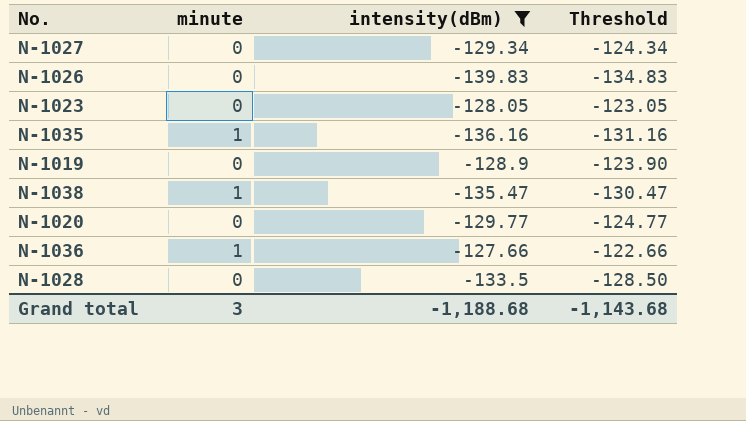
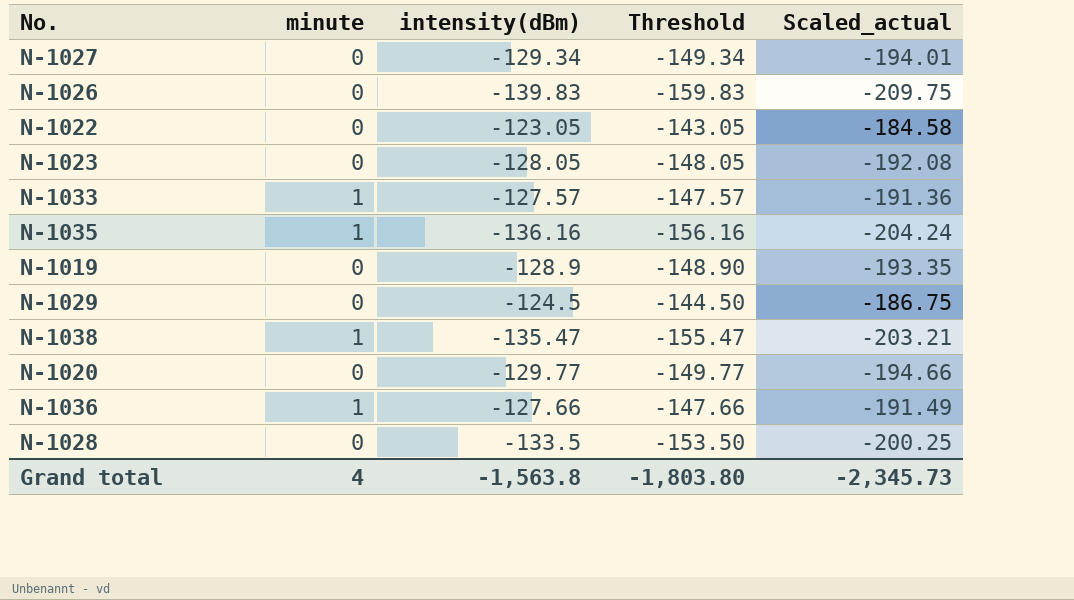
filter: intensity(dBm) <= -127.66 -> none
column Threshold | formula: [intensity(dBm)] + 5 -> [intensity(dBm)] - 20
column Scaled_actual | formula: none -> [intensity(dBm)] * 1.5
Grand total | minute: 3 -> 4
Grand total | intensity(dBm): -1,188.68 -> -1,563.8
Grand total | Threshold: -1,143.68 -> -1,803.80

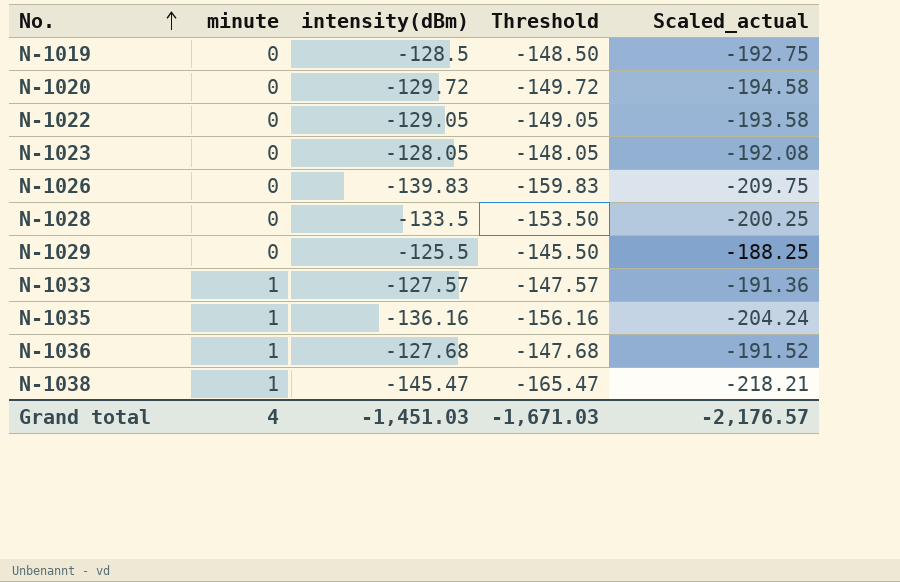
row order: none -> No. ascending
row N-1027: 0 | -129.34 | -149.34 | -194.01 -> none
N-1019 | intensity(dBm): -128.9 -> -128.5
N-1019 | Threshold: -148.90 -> -148.50
N-1019 | Scaled_actual: -193.35 -> -192.75
N-1020 | intensity(dBm): -129.77 -> -129.72
N-1020 | Threshold: -149.77 -> -149.72
N-1020 | Scaled_actual: -194.66 -> -194.58
N-1022 | intensity(dBm): -123.05 -> -129.05
N-1022 | Threshold: -143.05 -> -149.05
N-1022 | Scaled_actual: -184.58 -> -193.58
N-1029 | intensity(dBm): -124.5 -> -125.5
N-1029 | Threshold: -144.50 -> -145.50
N-1029 | Scaled_actual: -186.75 -> -188.25
N-1036 | intensity(dBm): -127.66 -> -127.68
N-1036 | Threshold: -147.66 -> -147.68
N-1036 | Scaled_actual: -191.49 -> -191.52
N-1038 | intensity(dBm): -135.47 -> -145.47
N-1038 | Threshold: -155.47 -> -165.47
N-1038 | Scaled_actual: -203.21 -> -218.21
Grand total | intensity(dBm): -1,563.8 -> -1,451.03
Grand total | Threshold: -1,803.80 -> -1,671.03
Grand total | Scaled_actual: -2,345.73 -> -2,176.57

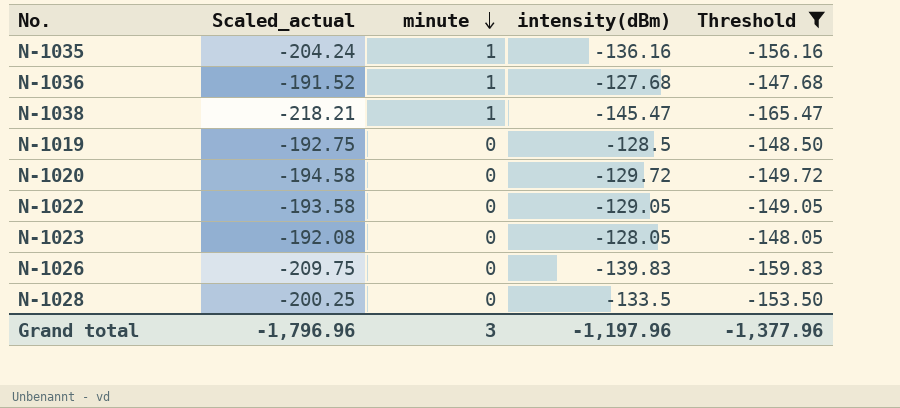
filter: none -> Threshold <= -147.68
row order: No. ascending -> minute descending
column Scaled_actual | position: 5 -> 2
Grand total | Scaled_actual: -2,176.57 -> -1,796.96
Grand total | minute: 4 -> 3
Grand total | intensity(dBm): -1,451.03 -> -1,197.96
Grand total | Threshold: -1,671.03 -> -1,377.96

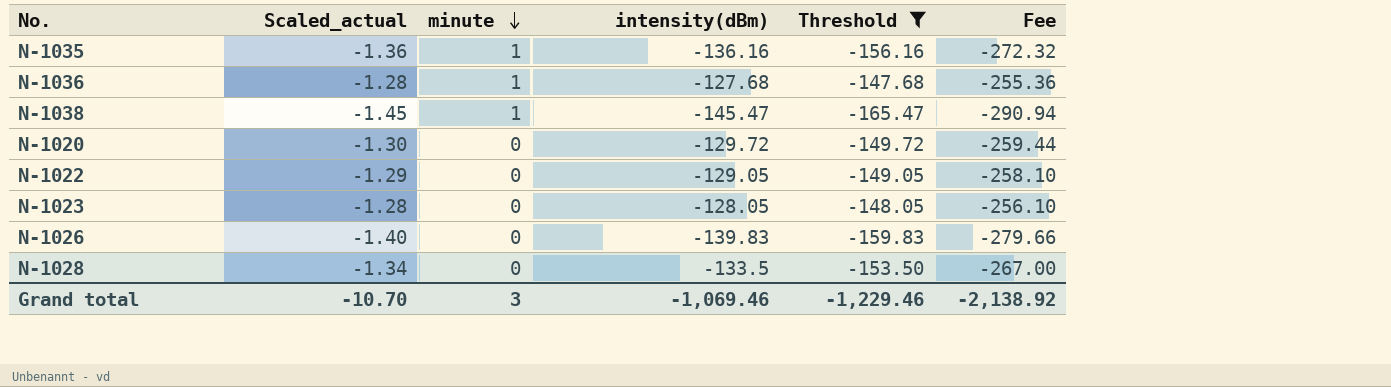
column Scaled_actual | formula: [intensity(dBm)] * 1.5 -> [intensity(dBm)] * 0.01
column Fee | formula: none -> [intensity(dBm)] * 2
row N-1019: -192.75 | 0 | -128.5 | -148.50 -> none
Grand total | Scaled_actual: -1,796.96 -> -10.70
Grand total | intensity(dBm): -1,197.96 -> -1,069.46
Grand total | Threshold: -1,377.96 -> -1,229.46

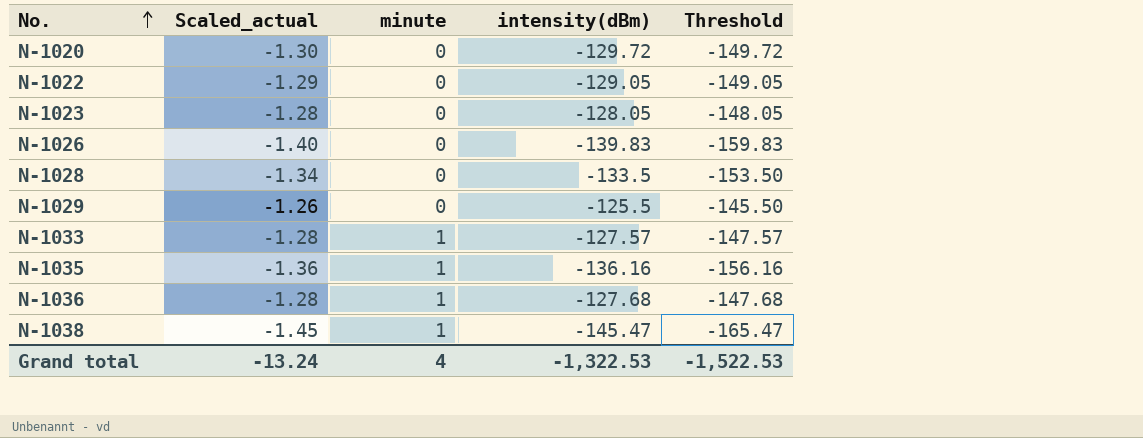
filter: Threshold <= -147.68 -> none
row order: minute descending -> No. ascending
column Fee | formula: [intensity(dBm)] * 2 -> none
Grand total | Scaled_actual: -10.70 -> -13.24
Grand total | minute: 3 -> 4
Grand total | intensity(dBm): -1,069.46 -> -1,322.53
Grand total | Threshold: -1,229.46 -> -1,522.53

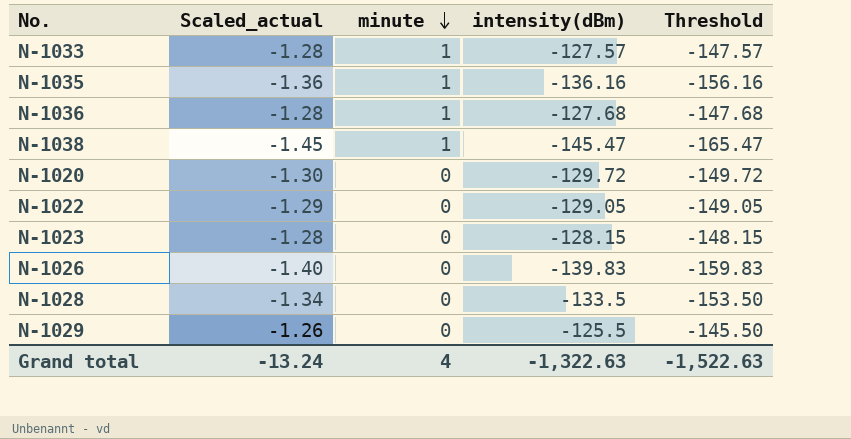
row order: No. ascending -> minute descending
N-1023 | intensity(dBm): -128.05 -> -128.15
N-1023 | Threshold: -148.05 -> -148.15
Grand total | intensity(dBm): -1,322.53 -> -1,322.63
Grand total | Threshold: -1,522.53 -> -1,522.63

